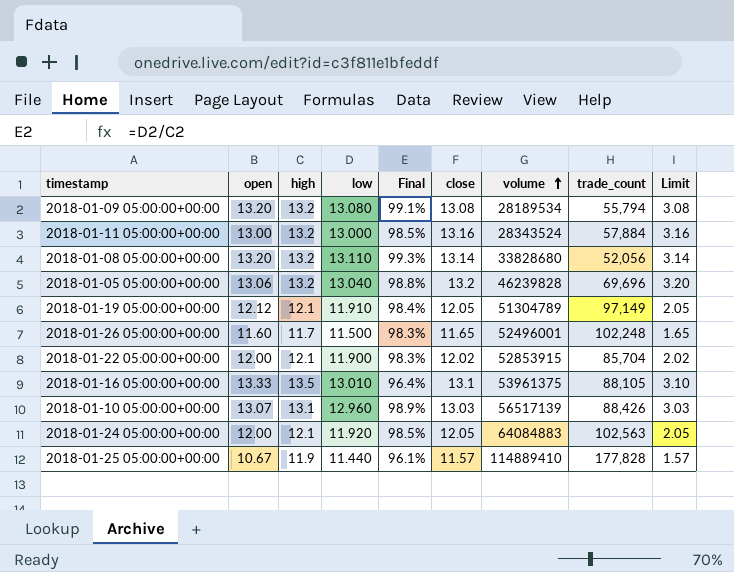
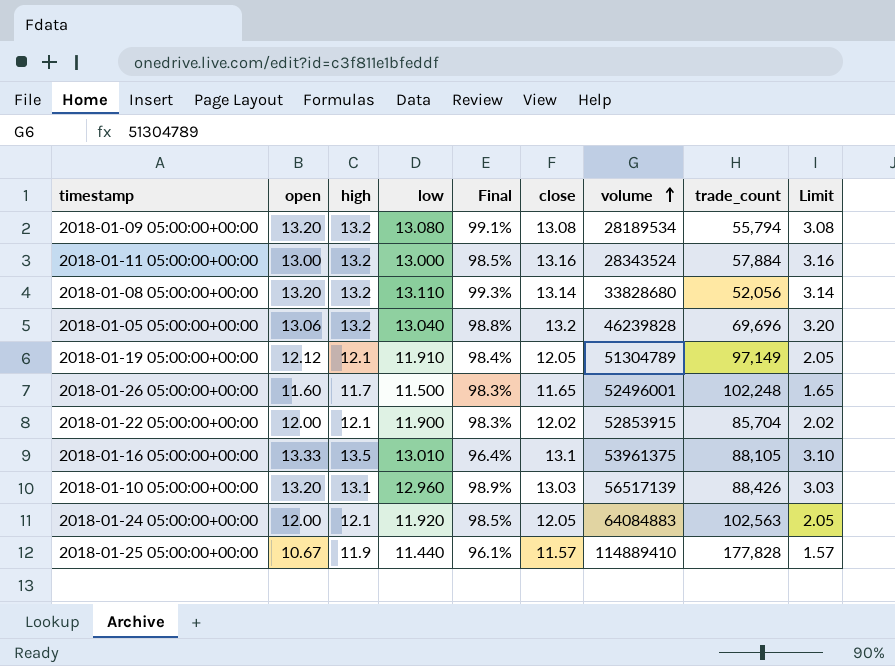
2018-01-10 05:00:00+00:00 | open: 13.07 -> 13.20

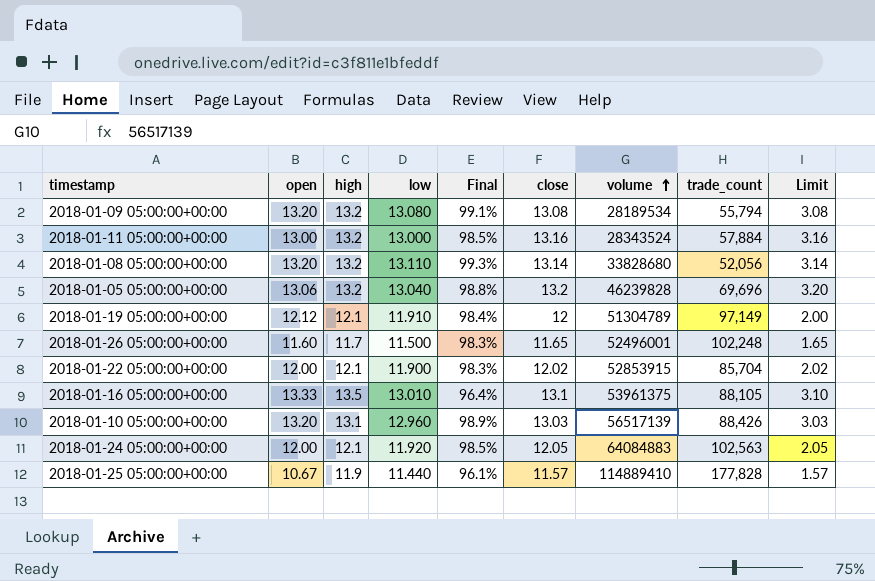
2018-01-19 05:00:00+00:00 | close: 12.05 -> 12
2018-01-19 05:00:00+00:00 | Limit: 2.05 -> 2.00

